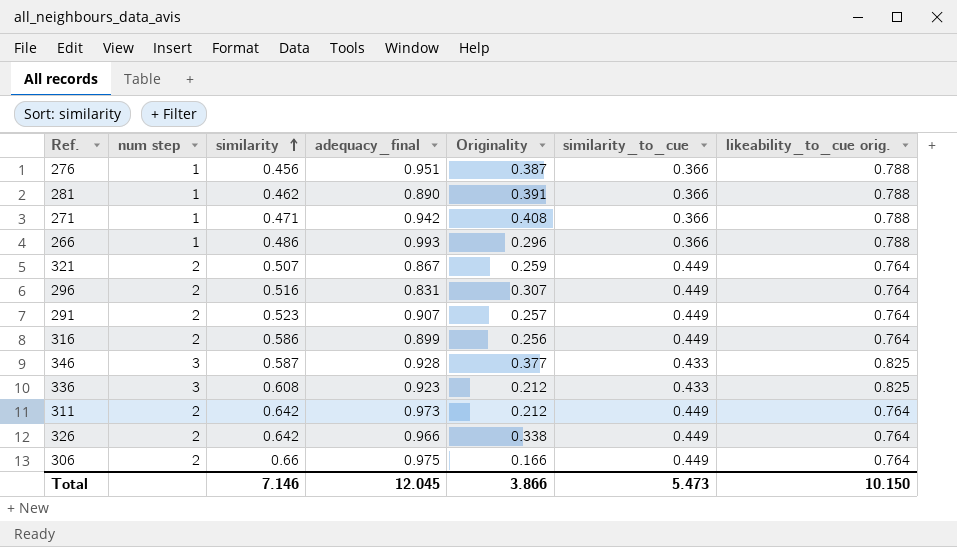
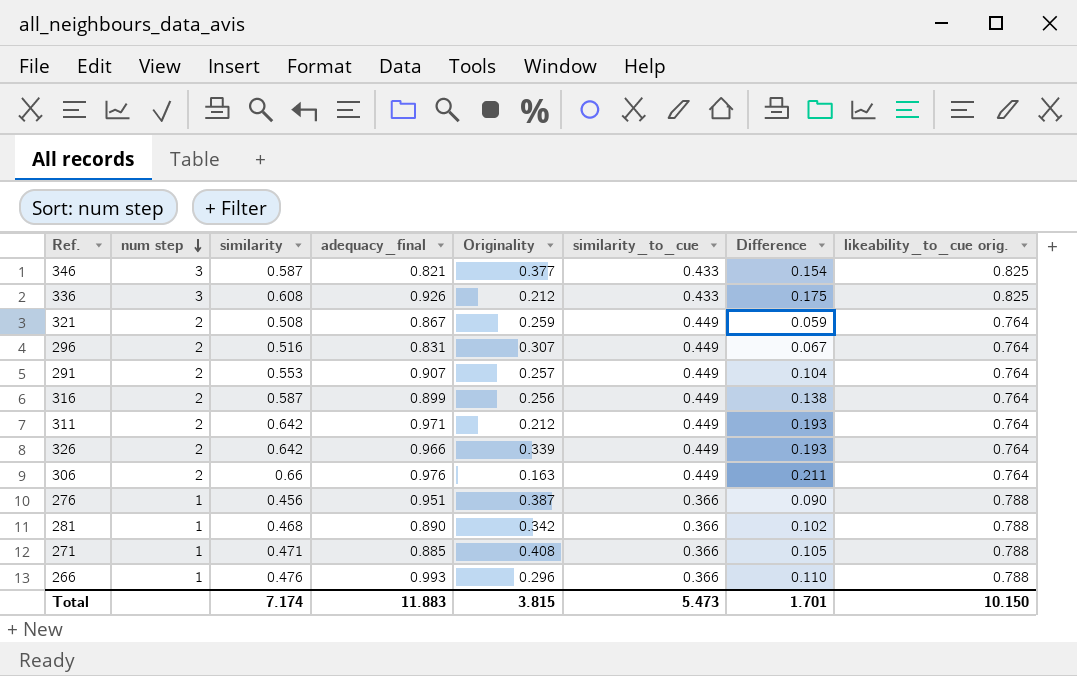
row order: similarity ascending -> num step descending
column Difference | formula: none -> [similarity] - [similarity_to_cue]
346 | adequacy_final: 0.928 -> 0.821
336 | adequacy_final: 0.923 -> 0.926
321 | similarity: 0.507 -> 0.508
291 | similarity: 0.523 -> 0.553
316 | similarity: 0.586 -> 0.587
311 | adequacy_final: 0.973 -> 0.971
326 | Originality: 0.338 -> 0.339
306 | adequacy_final: 0.975 -> 0.976
306 | Originality: 0.166 -> 0.163
281 | similarity: 0.462 -> 0.468
281 | Originality: 0.391 -> 0.342
271 | adequacy_final: 0.942 -> 0.885
266 | similarity: 0.486 -> 0.476
Total | similarity: 7.146 -> 7.174
Total | adequacy_final: 12.045 -> 11.883
Total | Originality: 3.866 -> 3.815

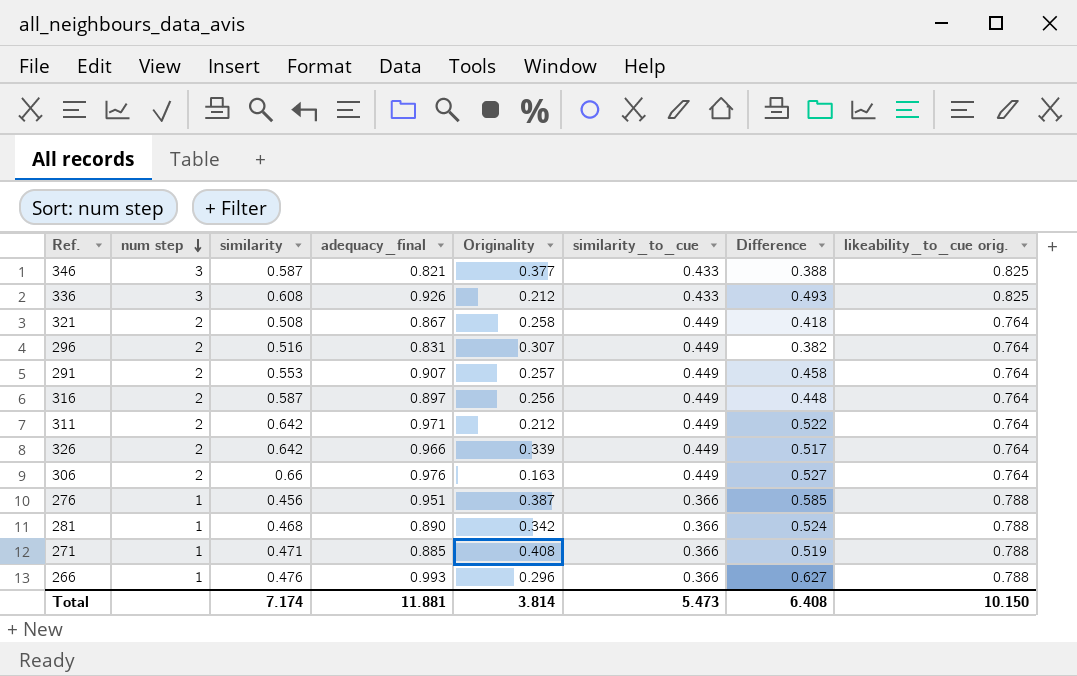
column Difference | formula: [similarity] - [similarity_to_cue] -> [adequacy_final] - [similarity_to_cue]
321 | Originality: 0.259 -> 0.258
316 | adequacy_final: 0.899 -> 0.897
Total | adequacy_final: 11.883 -> 11.881
Total | Originality: 3.815 -> 3.814
Total | Difference: 1.701 -> 6.408

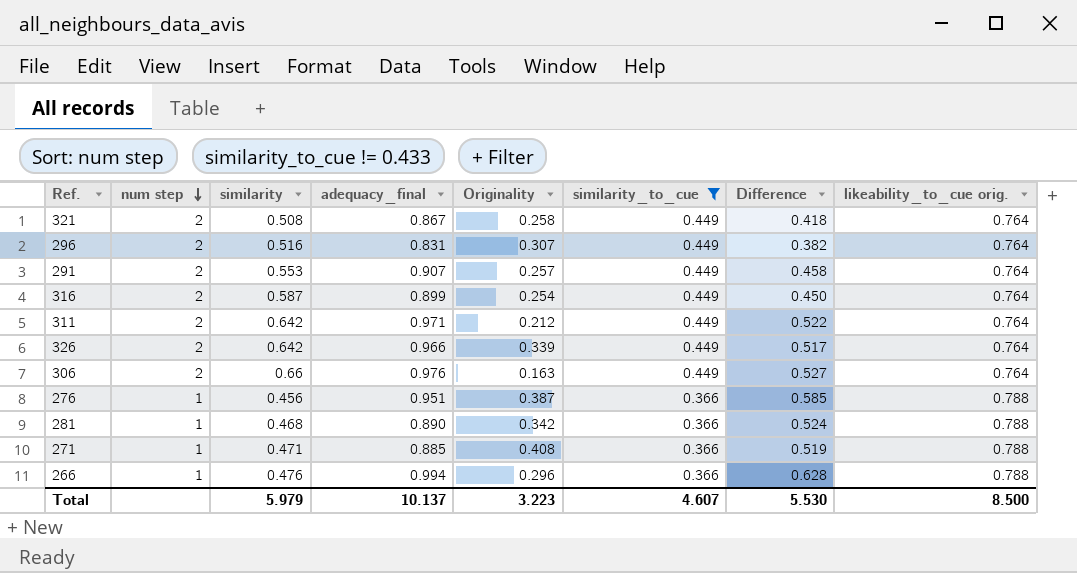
filter: none -> similarity_to_cue != 0.433
316 | adequacy_final: 0.897 -> 0.899
316 | Originality: 0.256 -> 0.254
316 | Difference: 0.448 -> 0.450
266 | adequacy_final: 0.993 -> 0.994
266 | Difference: 0.627 -> 0.628
Total | similarity: 7.174 -> 5.979
Total | adequacy_final: 11.881 -> 10.137
Total | Originality: 3.814 -> 3.223
Total | similarity_to_cue: 5.473 -> 4.607
Total | Difference: 6.408 -> 5.530
Total | likeability_to_cue orig.: 10.150 -> 8.500

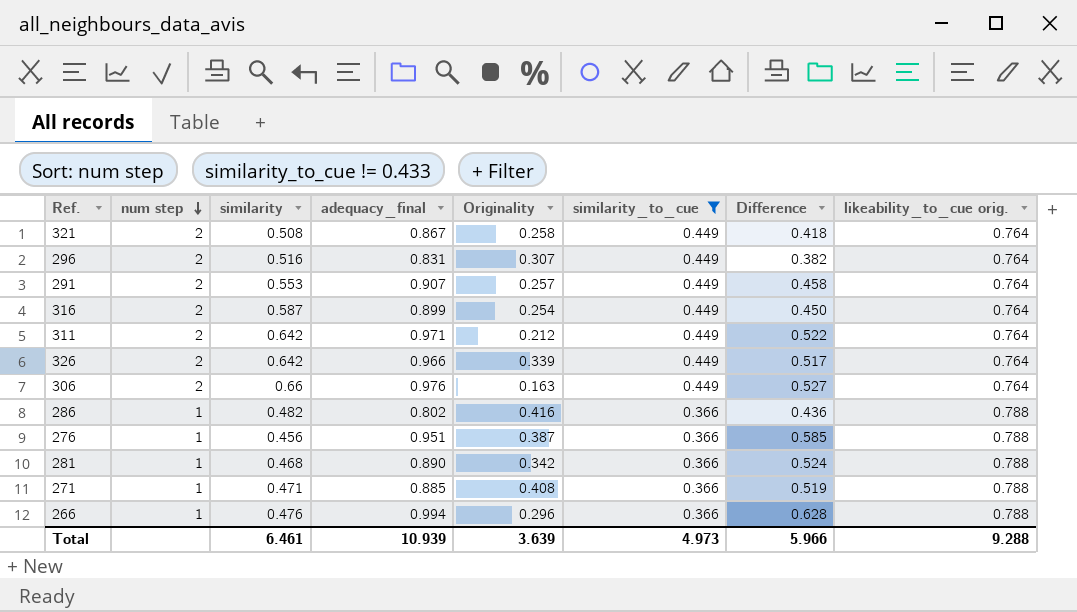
row 286: none -> 1 | 0.482 | 0.802 | 0.416 | 0.366 | 0.436 | 0.788
Total | similarity: 5.979 -> 6.461
Total | adequacy_final: 10.137 -> 10.939
Total | Originality: 3.223 -> 3.639
Total | similarity_to_cue: 4.607 -> 4.973
Total | Difference: 5.530 -> 5.966
Total | likeability_to_cue orig.: 8.500 -> 9.288

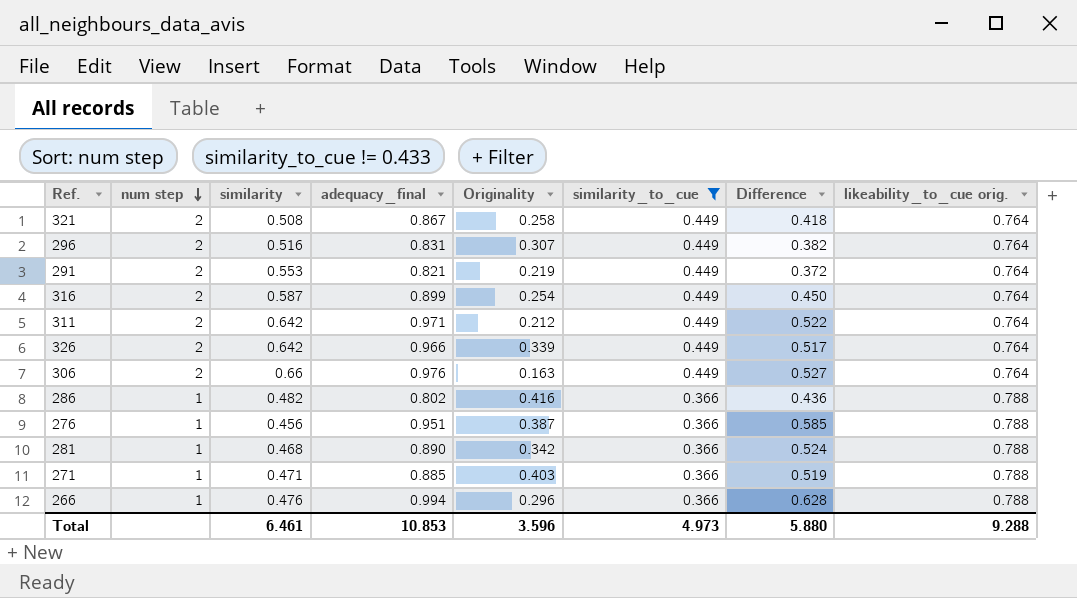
291 | adequacy_final: 0.907 -> 0.821
291 | Originality: 0.257 -> 0.219
291 | Difference: 0.458 -> 0.372
271 | Originality: 0.408 -> 0.403
Total | adequacy_final: 10.939 -> 10.853
Total | Originality: 3.639 -> 3.596
Total | Difference: 5.966 -> 5.880

